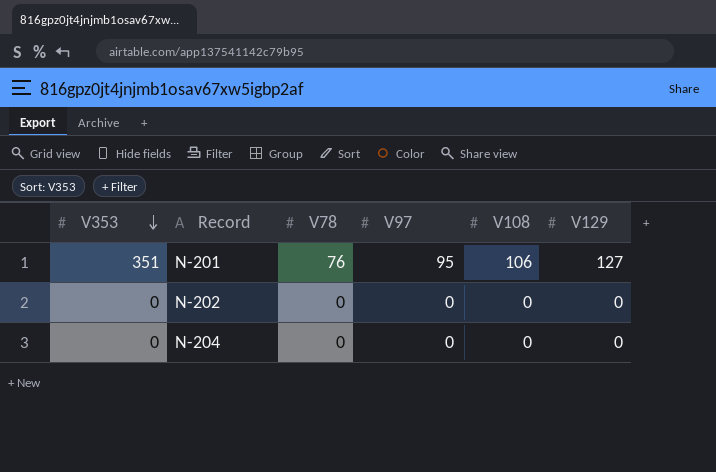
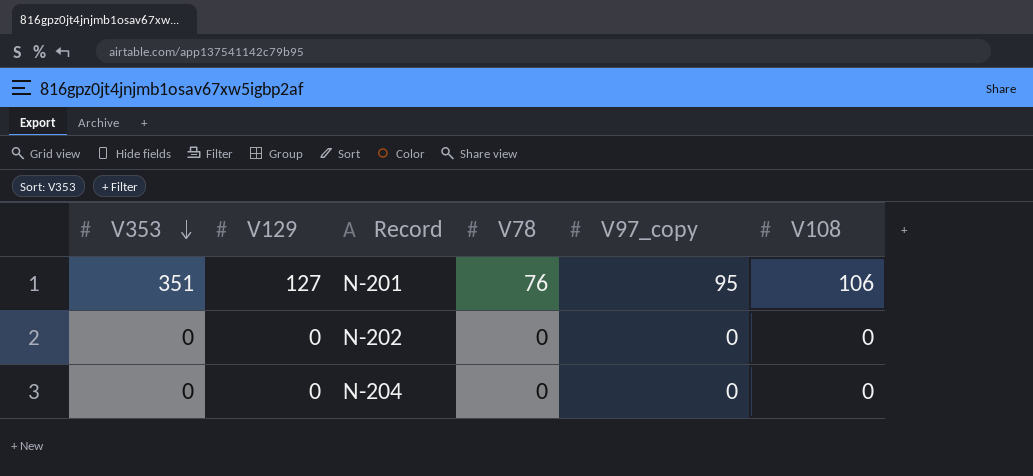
column V129 | position: 6 -> 2
column name: V97 -> V97_copy

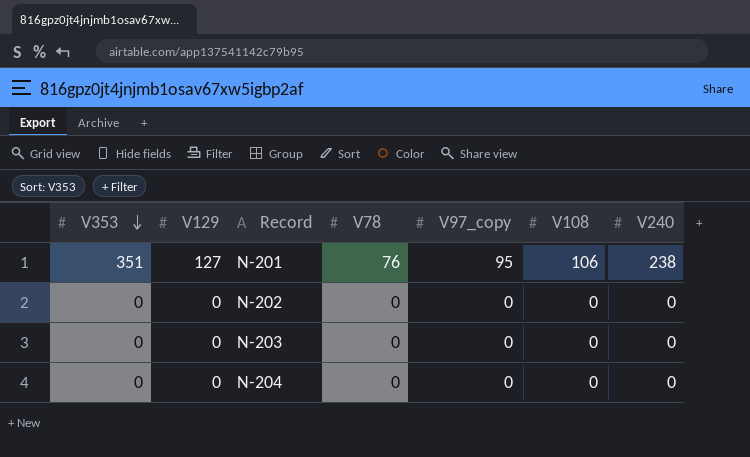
column V240 | position: none -> 7
row N-203: none -> 0 | 0 | 0 | 0 | 0 | 0

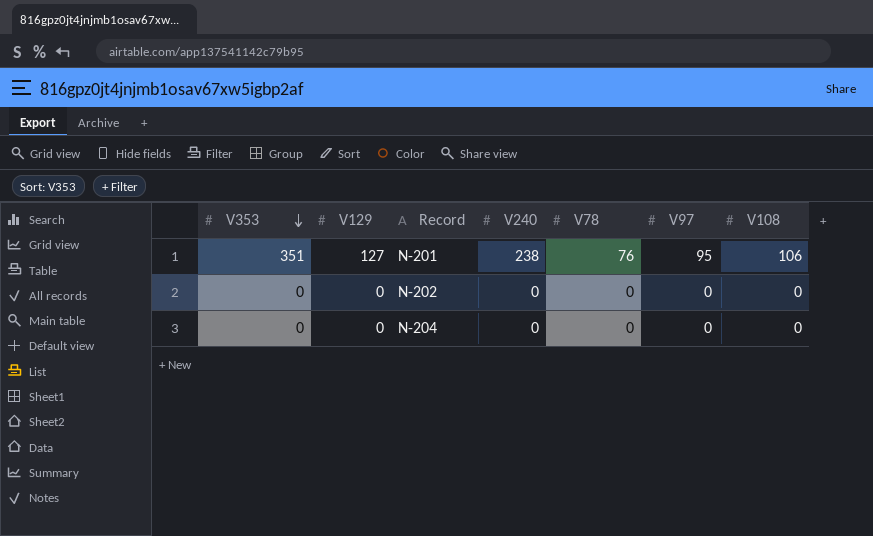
column V240 | position: 7 -> 4
column name: V97_copy -> V97
row N-203: 0 | 0 | 0 | 0 | 0 | 0 -> none

